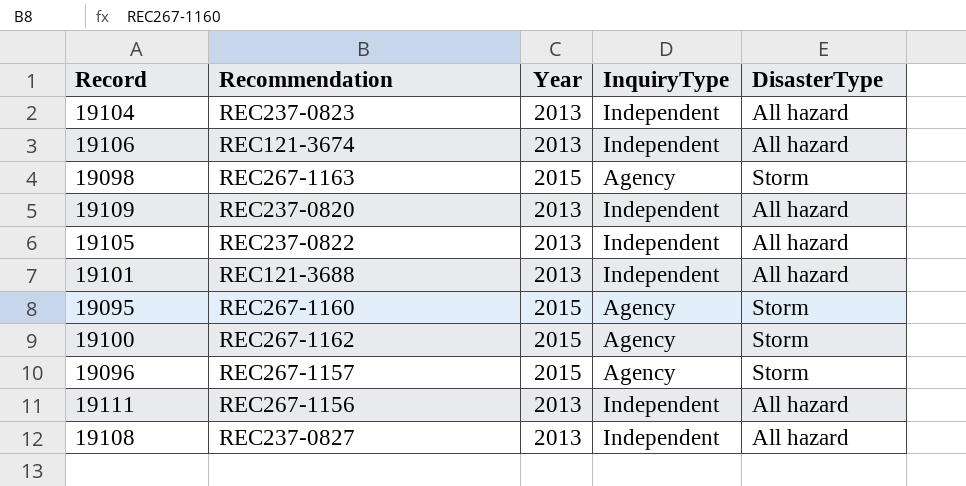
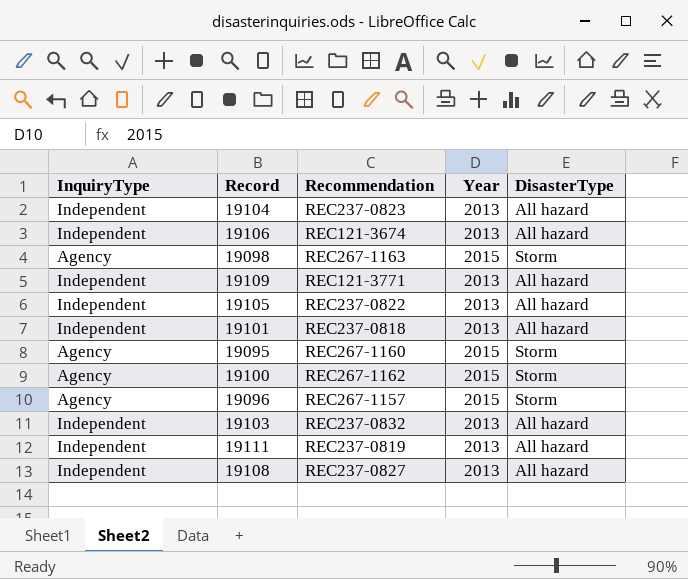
column InquiryType | position: 4 -> 1
19109 | Recommendation: REC237-0820 -> REC121-3771
19101 | Recommendation: REC121-3688 -> REC237-0818
row 19103: none -> Independent | REC237-0832 | 2013 | All hazard
19111 | Recommendation: REC267-1156 -> REC237-0819

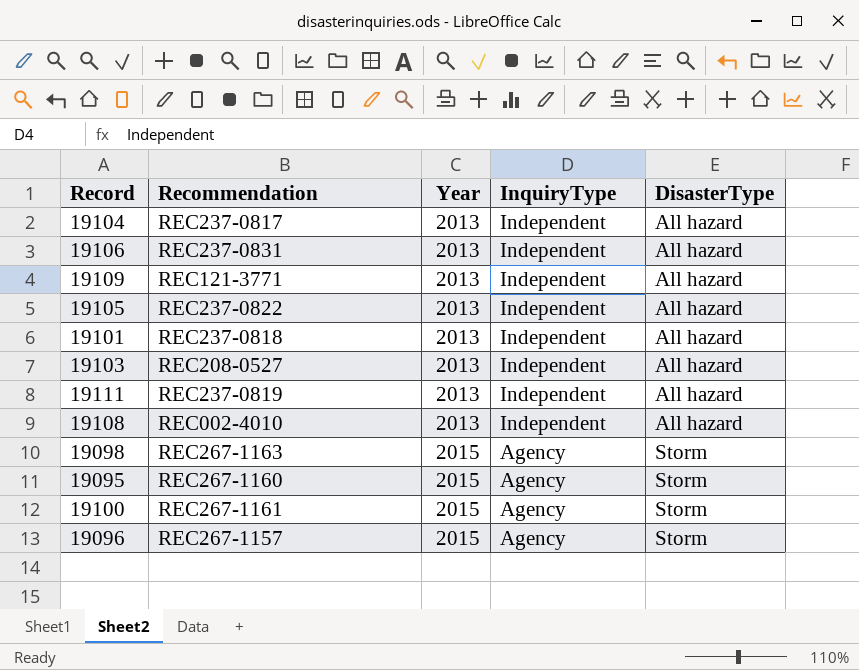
row order: none -> Year ascending
column InquiryType | position: 1 -> 4
19104 | Recommendation: REC237-0823 -> REC237-0817
19106 | Recommendation: REC121-3674 -> REC237-0831
19103 | Recommendation: REC237-0832 -> REC208-0527
19108 | Recommendation: REC237-0827 -> REC002-4010
19100 | Recommendation: REC267-1162 -> REC267-1161

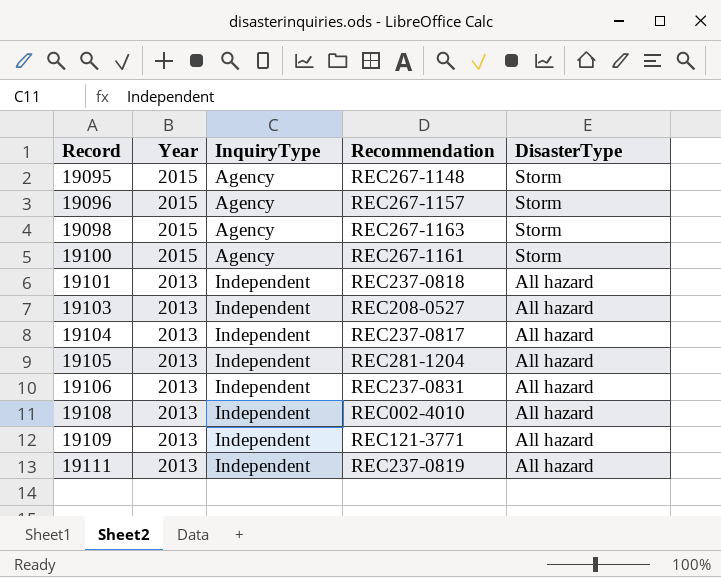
row order: Year ascending -> Record ascending
column Recommendation | position: 2 -> 4
19095 | Recommendation: REC267-1160 -> REC267-1148
19105 | Recommendation: REC237-0822 -> REC281-1204

